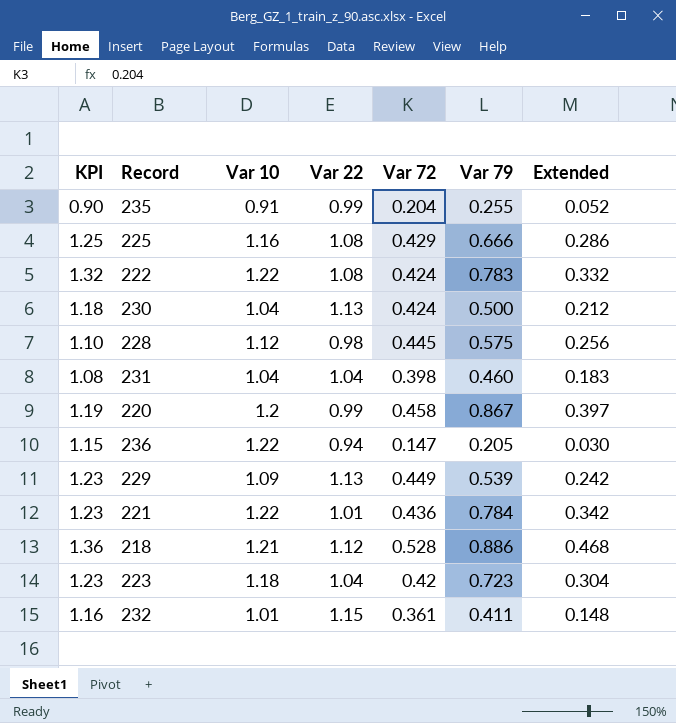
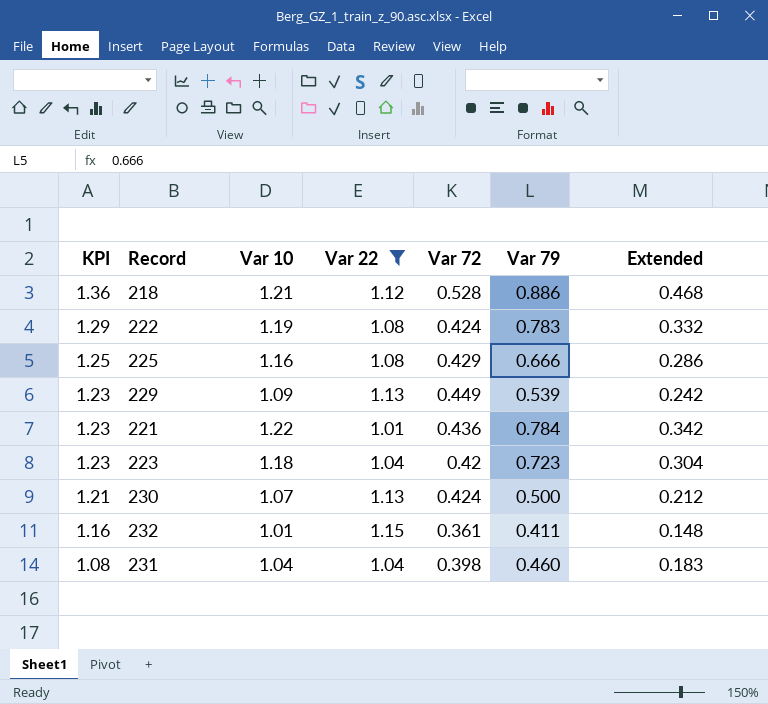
filter: none -> Var 22 >= 1.01
row order: none -> KPI descending
222 | KPI: 1.32 -> 1.29
222 | Var 10: 1.22 -> 1.19
230 | KPI: 1.18 -> 1.21
230 | Var 10: 1.04 -> 1.07

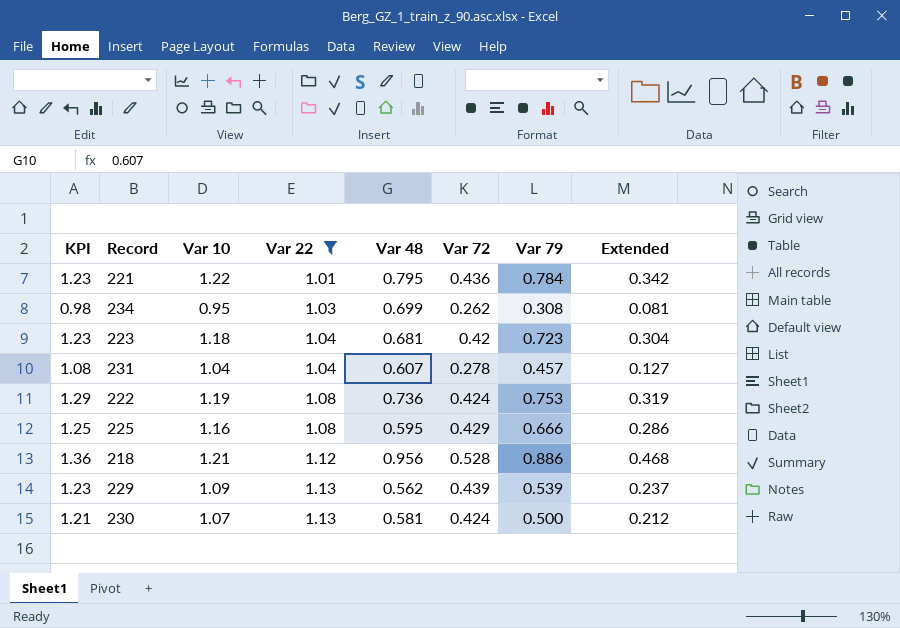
row order: KPI descending -> Var 22 ascending
column Var 48 | position: none -> 5
row 232: 1.16 | 1.01 | 1.15 | 0.361 | 0.411 | 0.148 -> none
row 234: none -> 0.98 | 0.95 | 1.03 | 0.699 | 0.262 | 0.308 | 0.081
231 | Var 72: 0.398 -> 0.278
231 | Var 79: 0.460 -> 0.457
231 | Extended: 0.183 -> 0.127
222 | Var 79: 0.783 -> 0.753
222 | Extended: 0.332 -> 0.319
229 | Var 72: 0.449 -> 0.439
229 | Extended: 0.242 -> 0.237

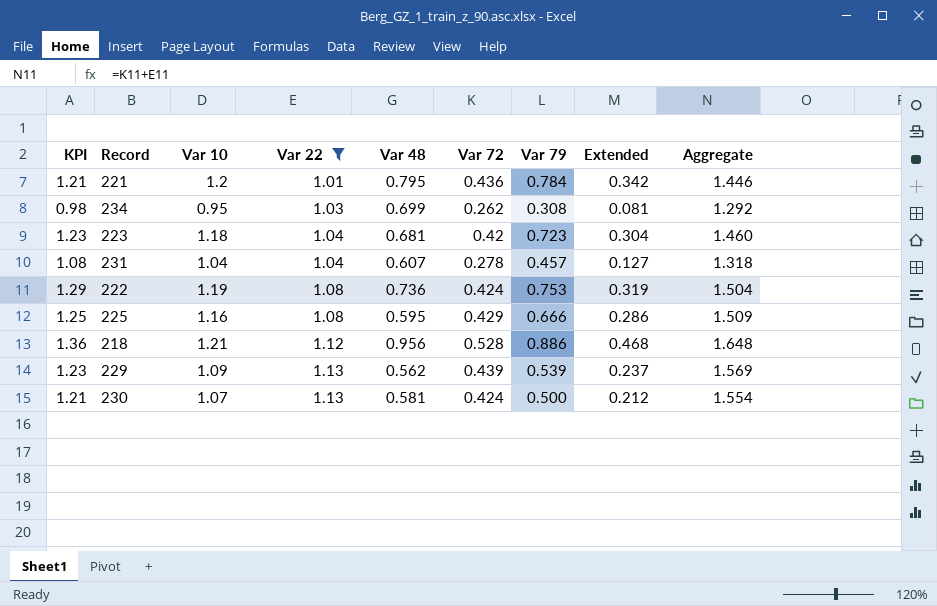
column Aggregate | formula: none -> [Var 22] + [Var 72]
221 | KPI: 1.23 -> 1.21
221 | Var 10: 1.22 -> 1.2

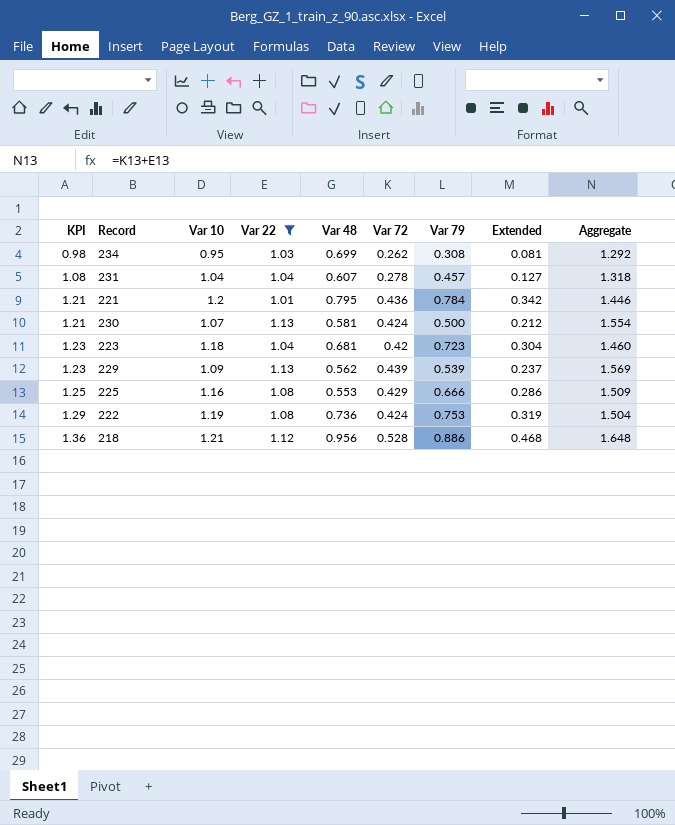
row order: Var 22 ascending -> KPI ascending
225 | Var 48: 0.595 -> 0.553

